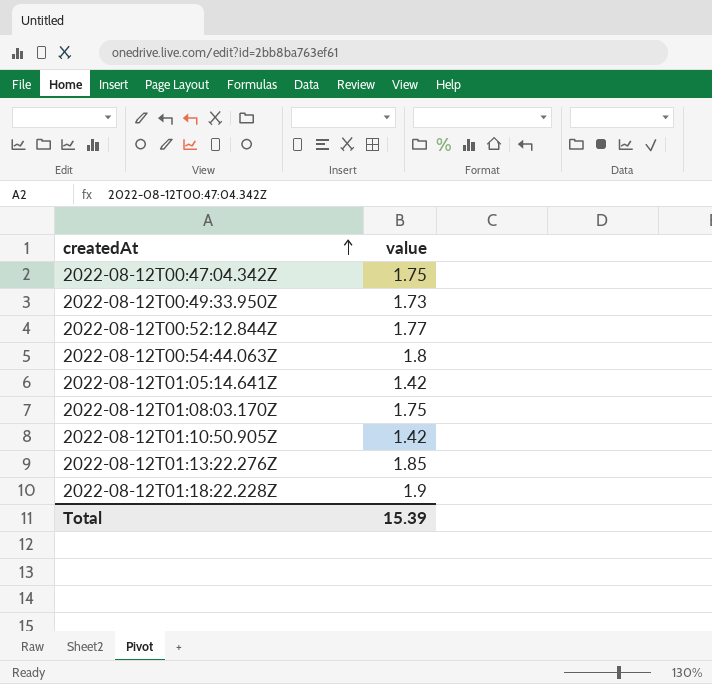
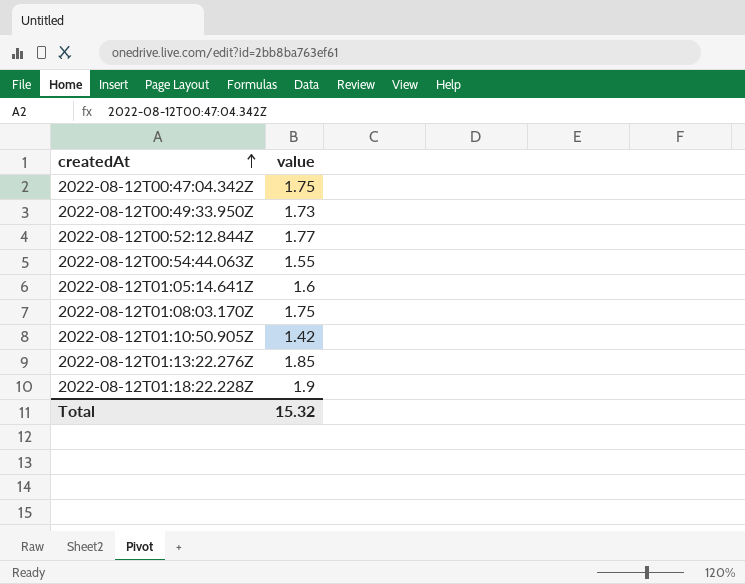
2022-08-12T00:54:44.063Z | value: 1.8 -> 1.55
2022-08-12T01:05:14.641Z | value: 1.42 -> 1.6
Total | value: 15.39 -> 15.32

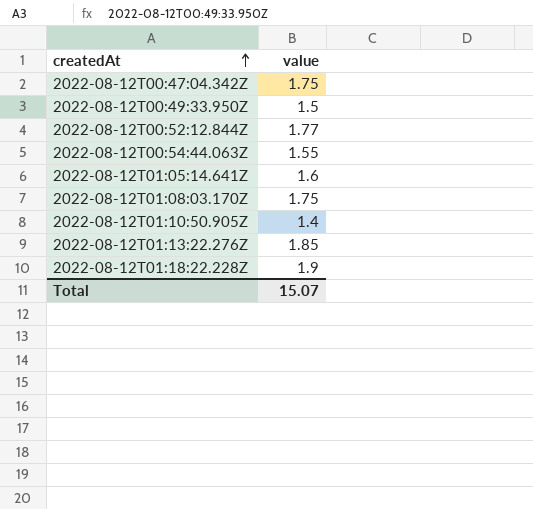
2022-08-12T00:49:33.950Z | value: 1.73 -> 1.5
2022-08-12T01:10:50.905Z | value: 1.42 -> 1.4
Total | value: 15.32 -> 15.07

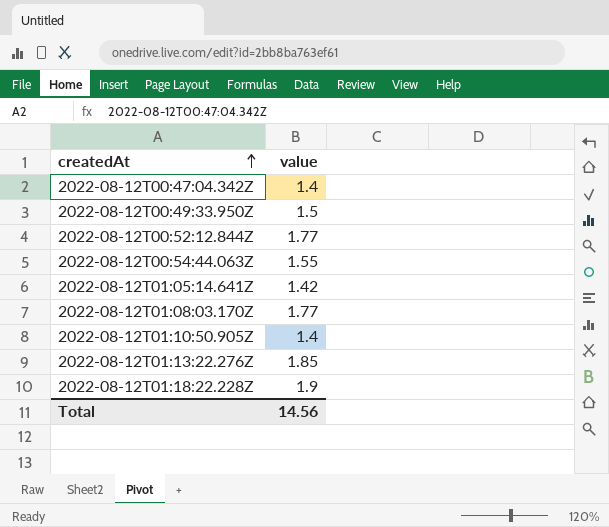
2022-08-12T00:47:04.342Z | value: 1.75 -> 1.4
2022-08-12T01:05:14.641Z | value: 1.6 -> 1.42
2022-08-12T01:08:03.170Z | value: 1.75 -> 1.77
Total | value: 15.07 -> 14.56

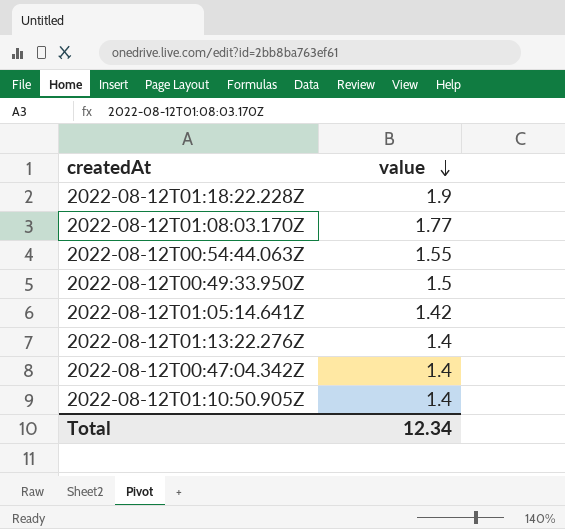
row order: createdAt ascending -> value descending
row 2022-08-12T00:52:12.844Z: 1.77 -> none
2022-08-12T01:13:22.276Z | value: 1.85 -> 1.4
Total | value: 14.56 -> 12.34

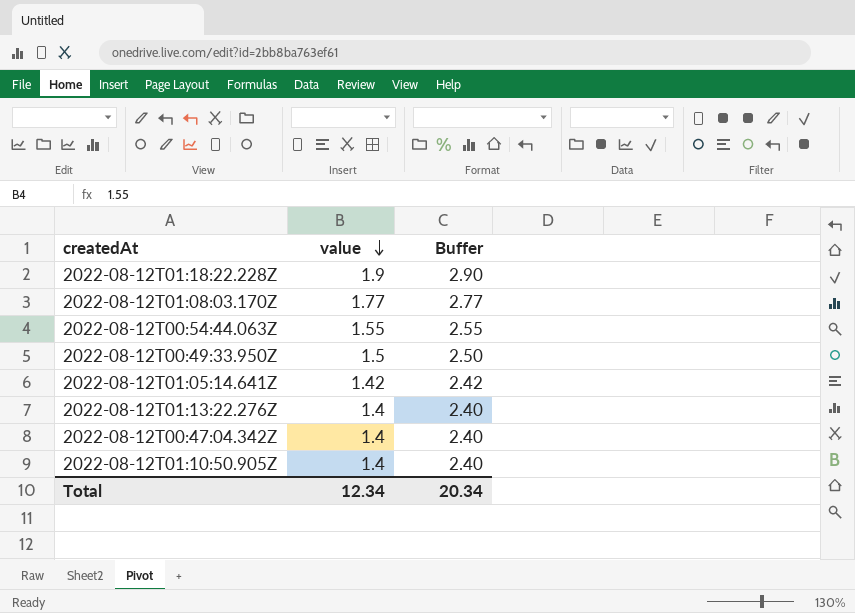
column Buffer | formula: none -> [value] + 1

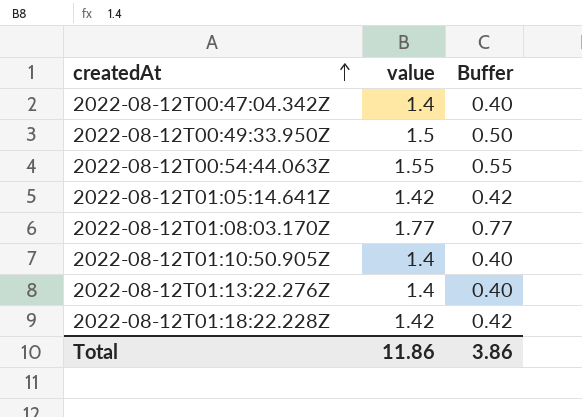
row order: value descending -> createdAt ascending
column Buffer | formula: [value] + 1 -> [value] - 1
2022-08-12T01:18:22.228Z | value: 1.9 -> 1.42
Total | value: 12.34 -> 11.86
Total | Buffer: 20.34 -> 3.86

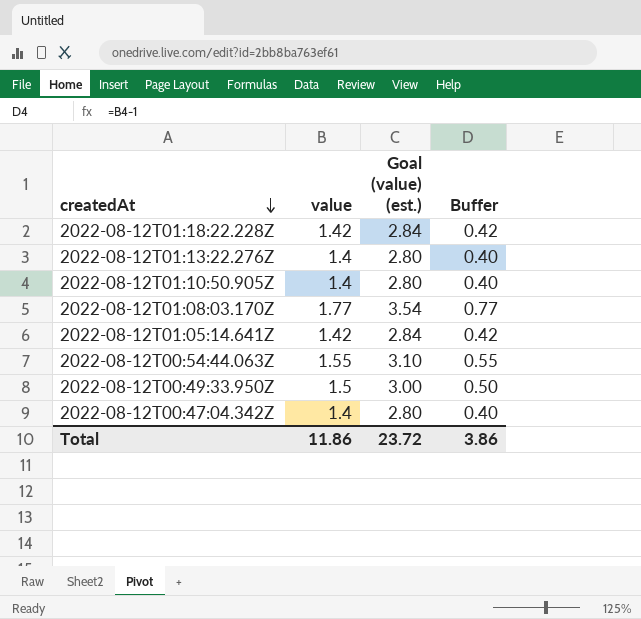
row order: createdAt ascending -> createdAt descending
column Goal (value) (est.) | formula: none -> [value] * 2

